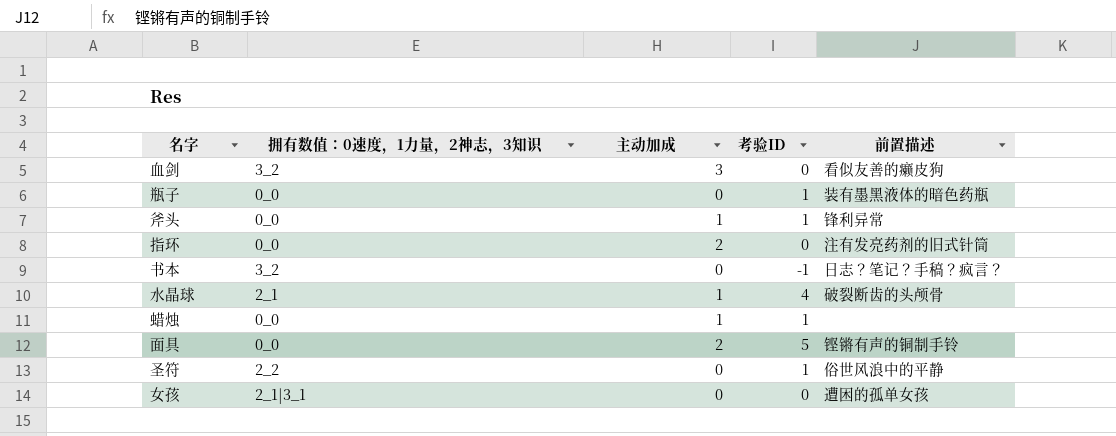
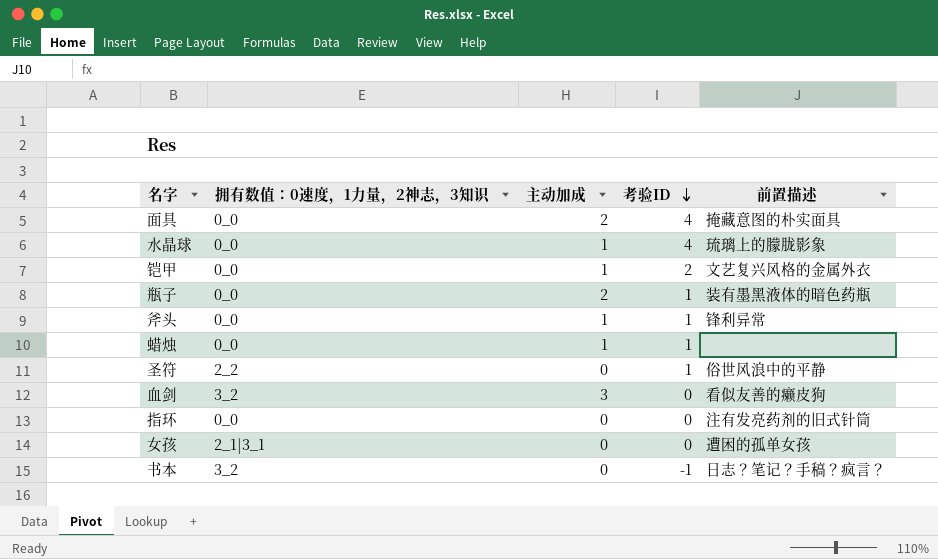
row order: none -> 考验ID descending
面具 | 考验ID: 5 -> 4
面具 | 前置描述: 铿锵有声的铜制手铃 -> 掩藏意图的朴实面具
水晶球 | 拥有数值：0速度，1力量，2神志，3知识: 2_1 -> 0_0
水晶球 | 前置描述: 破裂断齿的头颅骨 -> 琉璃上的朦胧影象
row 铠甲: none -> 0_0 | 1 | 2 | 文艺复兴风格的金属外衣
瓶子 | 主动加成: 0 -> 2
指环 | 主动加成: 2 -> 0

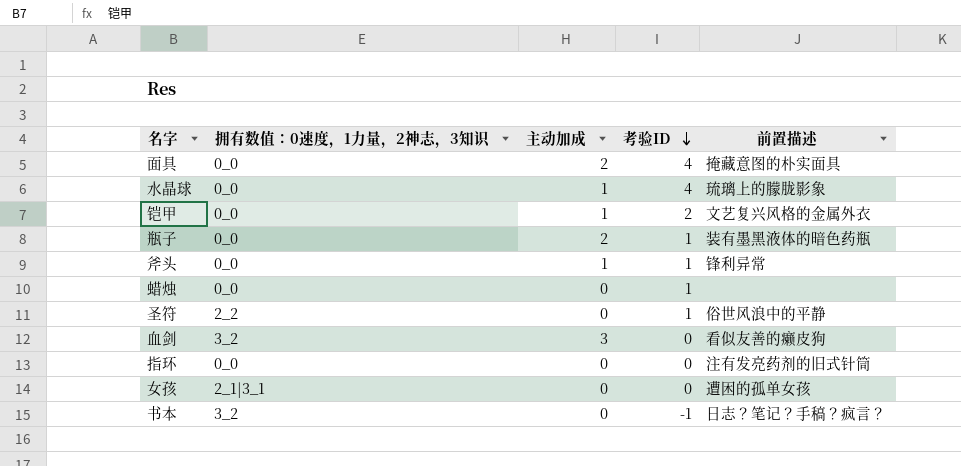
蜡烛 | 主动加成: 1 -> 0

